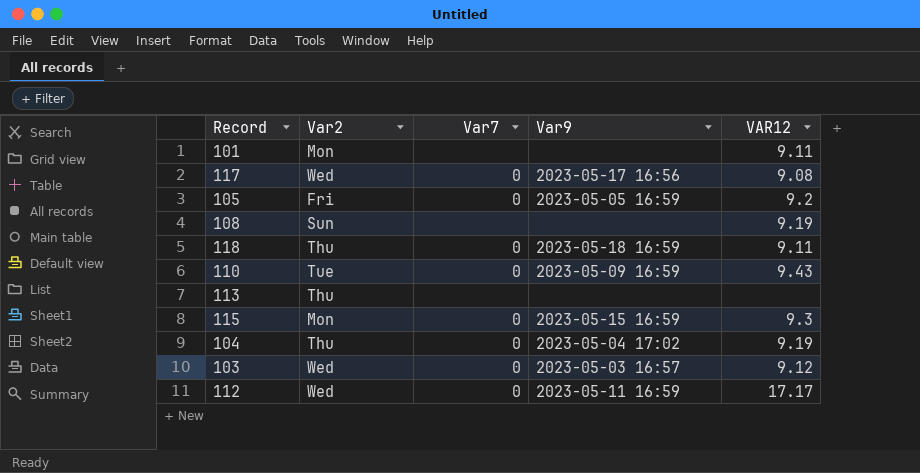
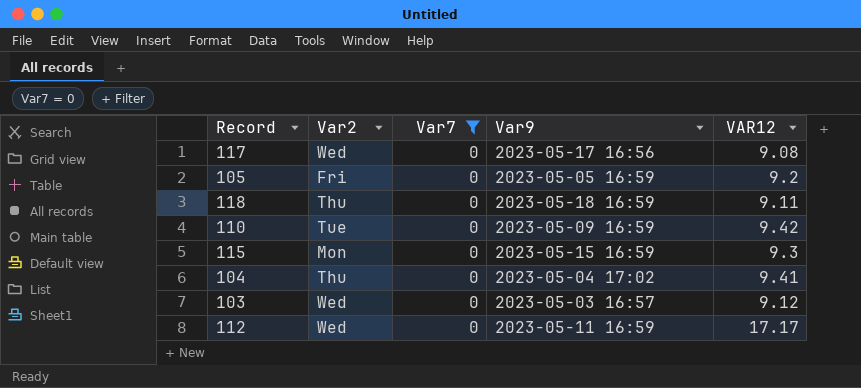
filter: none -> Var7 = 0
110 | VAR12: 9.43 -> 9.42
104 | VAR12: 9.19 -> 9.41

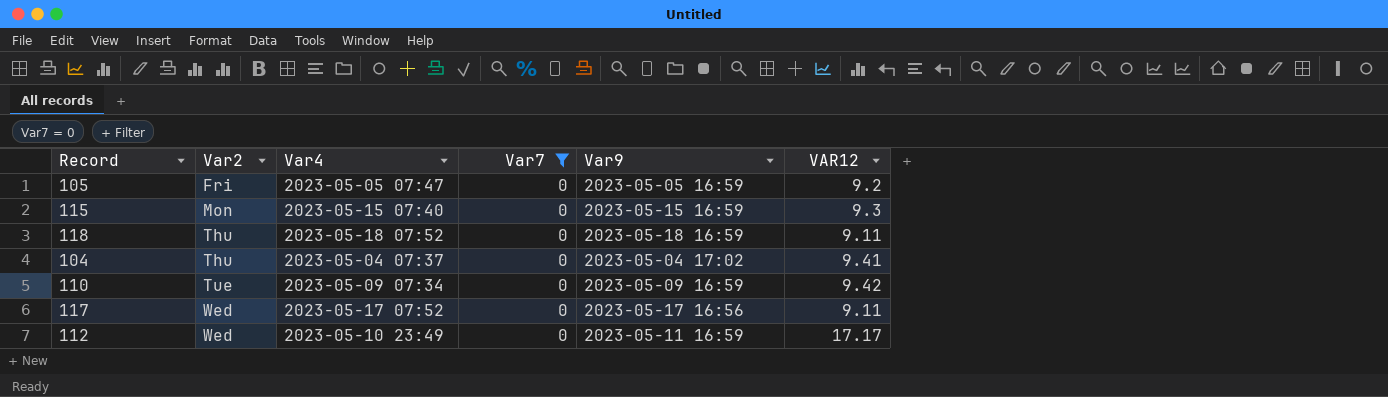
row order: none -> Var2 ascending
column Var4 | position: none -> 3
row 103: Wed | 0 | 2023-05-03 16:57 | 9.12 -> none
117 | VAR12: 9.08 -> 9.11

